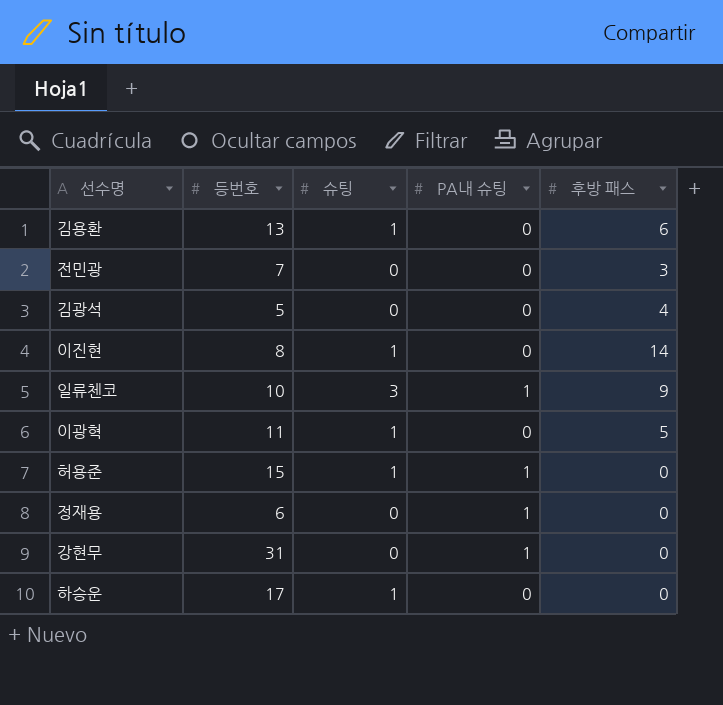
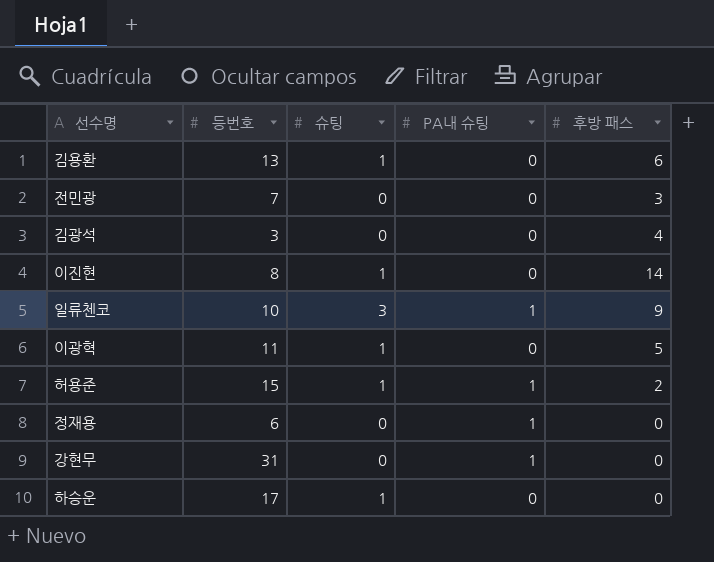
김광석 | 등번호: 5 -> 3
허용준 | 후방 패스: 0 -> 2

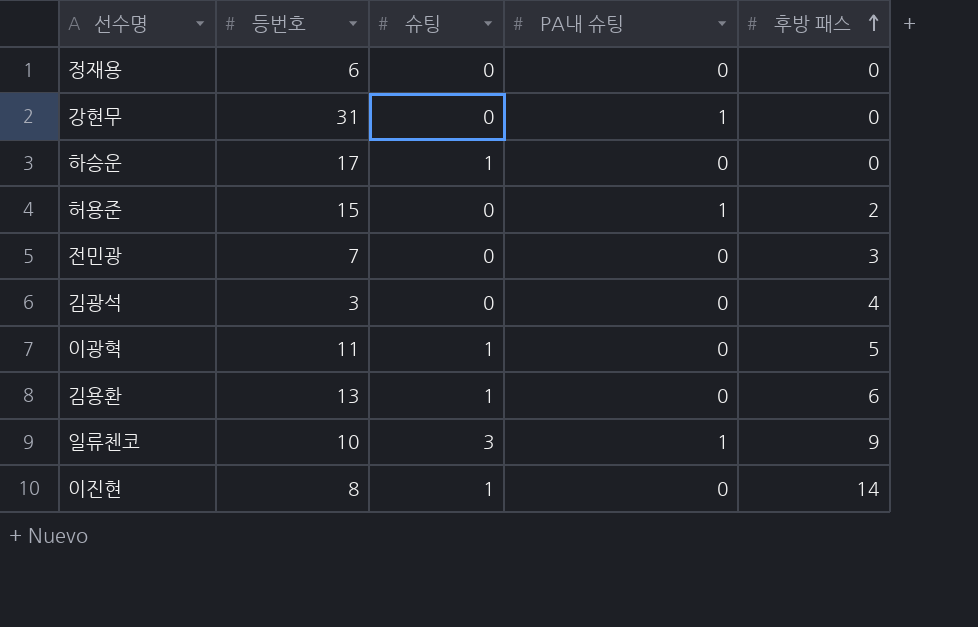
row order: none -> 후방 패스 ascending
정재용 | PA내 슈팅: 1 -> 0
허용준 | 슈팅: 1 -> 0

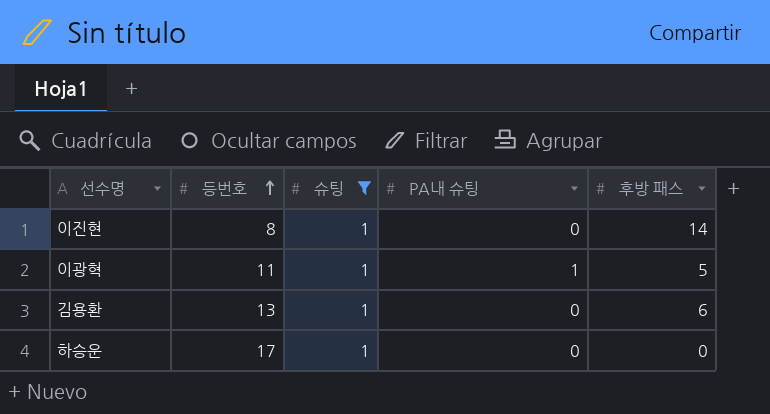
filter: none -> 슈팅 = 1
row order: 후방 패스 ascending -> 등번호 ascending
이광혁 | PA내 슈팅: 0 -> 1

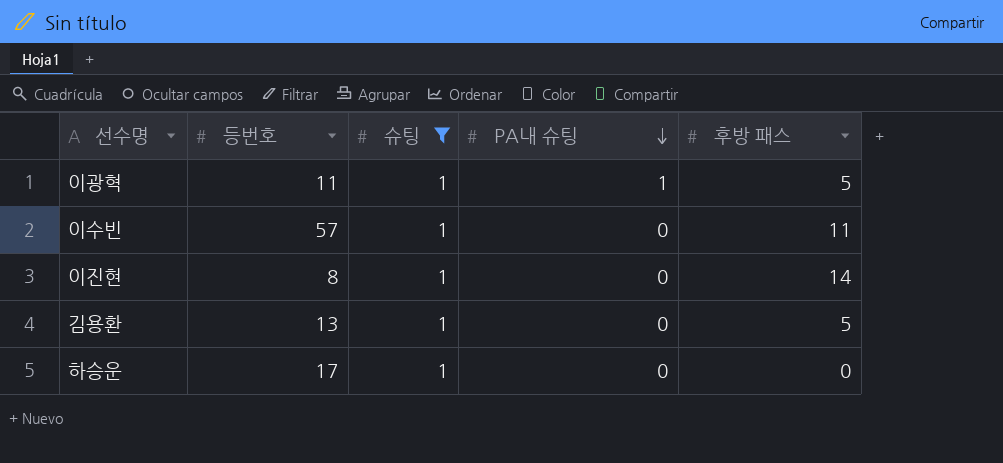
row order: 등번호 ascending -> PA내 슈팅 descending
row 이수빈: none -> 57 | 1 | 0 | 11
김용환 | 후방 패스: 6 -> 5

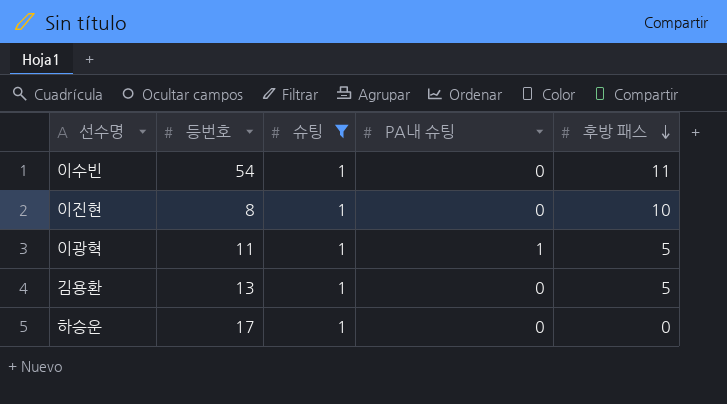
row order: PA내 슈팅 descending -> 후방 패스 descending
이수빈 | 등번호: 57 -> 54
이진현 | 후방 패스: 14 -> 10

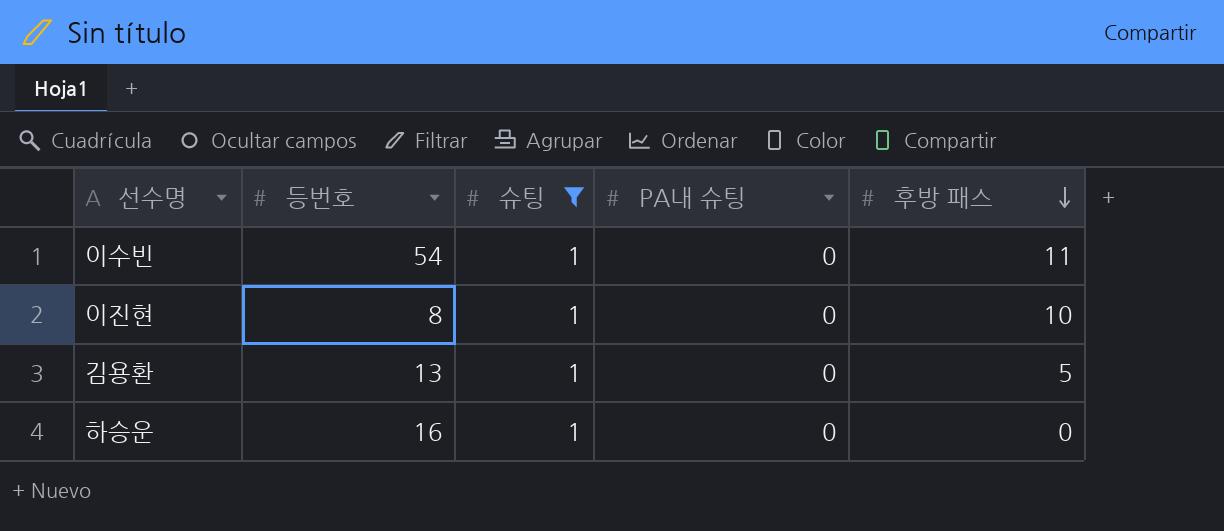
row 이광혁: 11 | 1 | 1 | 5 -> none
하승운 | 등번호: 17 -> 16

